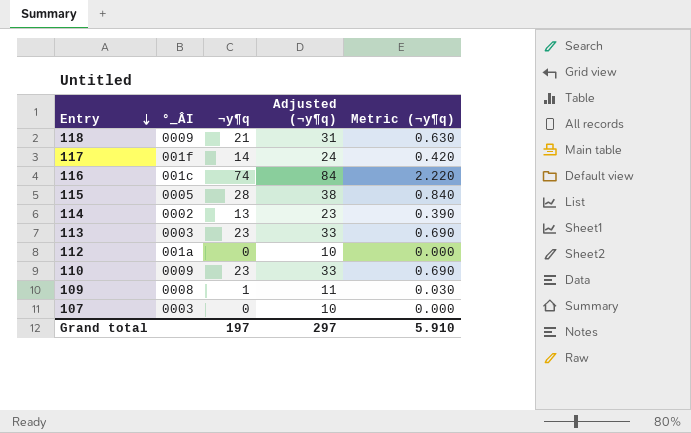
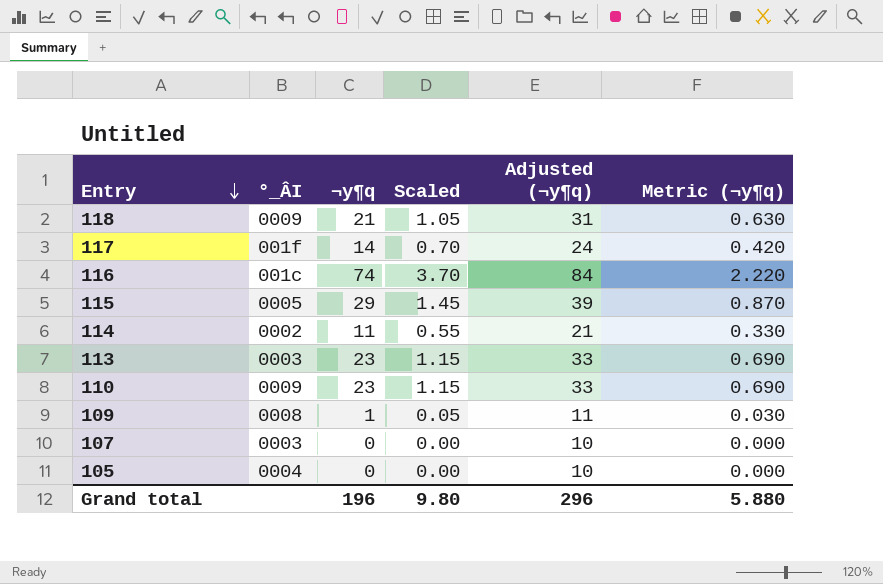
column Scaled | formula: none -> [¬y¶q] * 0.05
row 112: 001a | 0 | 10 | 0.000 -> none
115 | ¬y¶q: 28 -> 29
115 | Adjusted (¬y¶q): 38 -> 39
115 | Metric (¬y¶q): 0.840 -> 0.870
114 | ¬y¶q: 13 -> 11
114 | Adjusted (¬y¶q): 23 -> 21
114 | Metric (¬y¶q): 0.390 -> 0.330
row 105: none -> 0004 | 0 | 0.00 | 10 | 0.000
Grand total | ¬y¶q: 197 -> 196
Grand total | Adjusted (¬y¶q): 297 -> 296
Grand total | Metric (¬y¶q): 5.910 -> 5.880

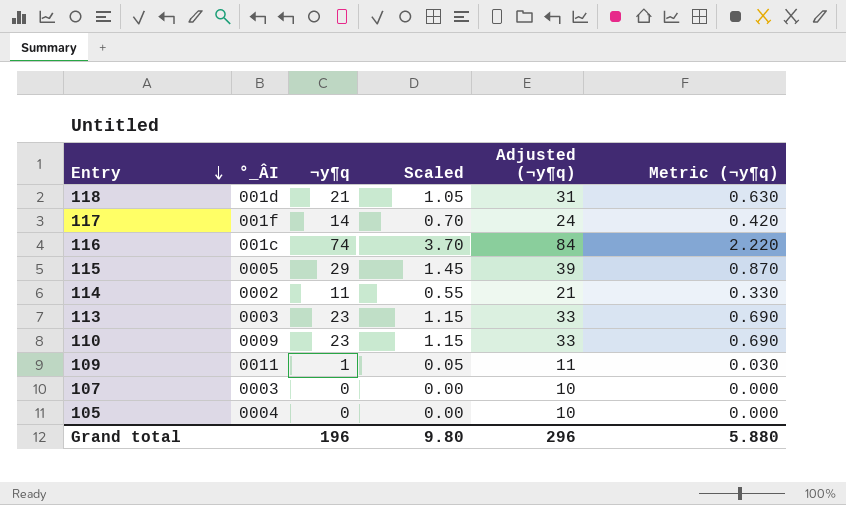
118 | °_ÂI: 0009 -> 001d
109 | °_ÂI: 0008 -> 0011

